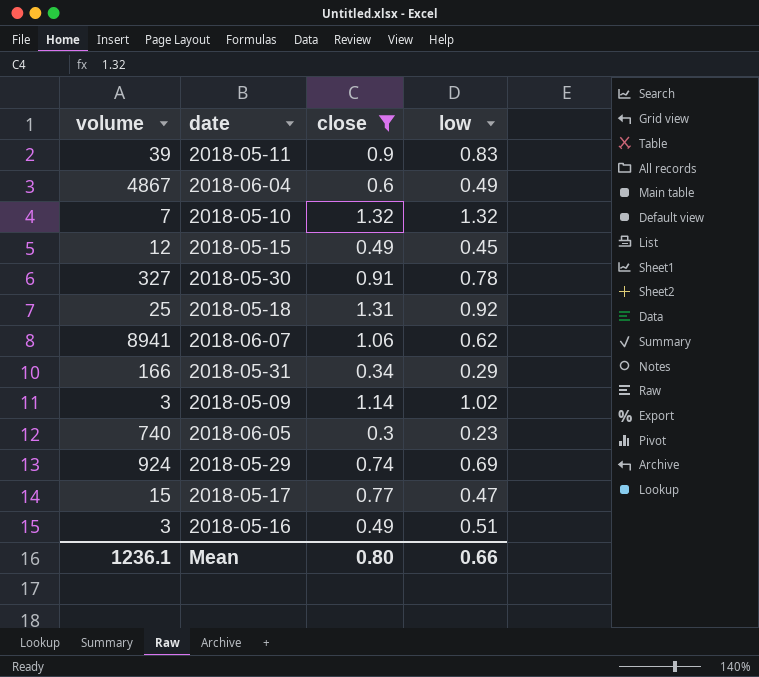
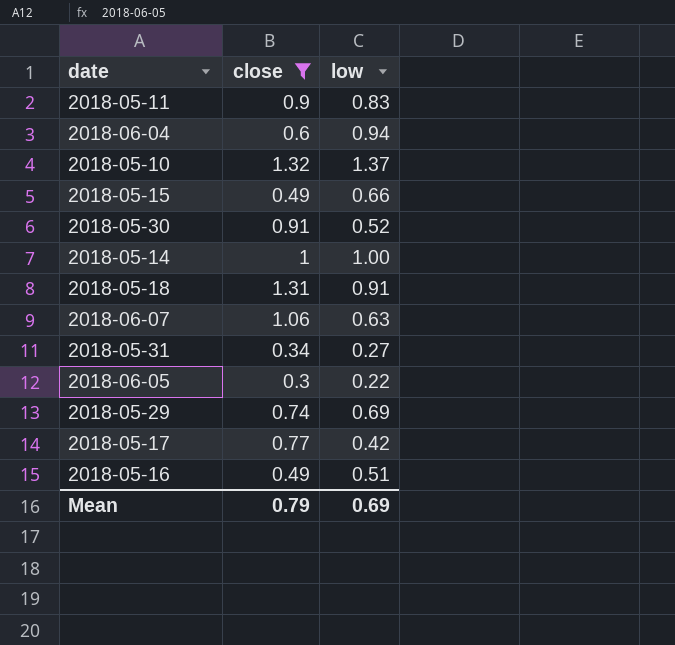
column volume | position: 1 -> none
row 2018-05-09: 3 | 1.14 | 1.02 -> none
2018-06-04 | low: 0.49 -> 0.94
2018-05-10 | low: 1.32 -> 1.37
2018-05-15 | low: 0.45 -> 0.66
2018-05-30 | low: 0.78 -> 0.52
row 2018-05-14: none -> 1 | 1.00
2018-05-18 | low: 0.92 -> 0.91
2018-06-07 | low: 0.62 -> 0.63
2018-05-31 | low: 0.29 -> 0.27
2018-06-05 | low: 0.23 -> 0.22
2018-05-17 | low: 0.47 -> 0.42
Mean | close: 0.80 -> 0.79
Mean | low: 0.66 -> 0.69

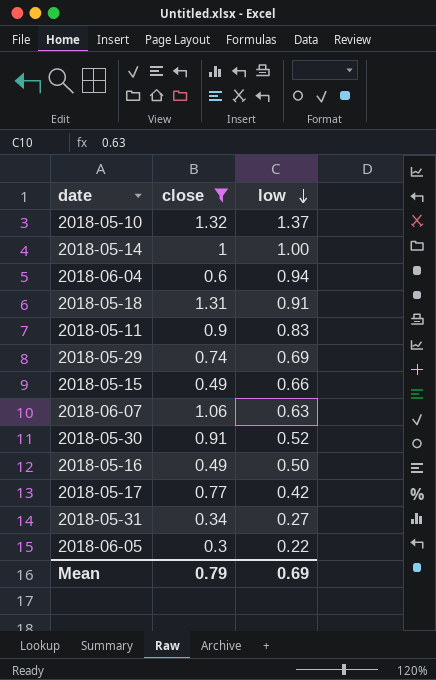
row order: none -> low descending
2018-05-16 | low: 0.51 -> 0.50

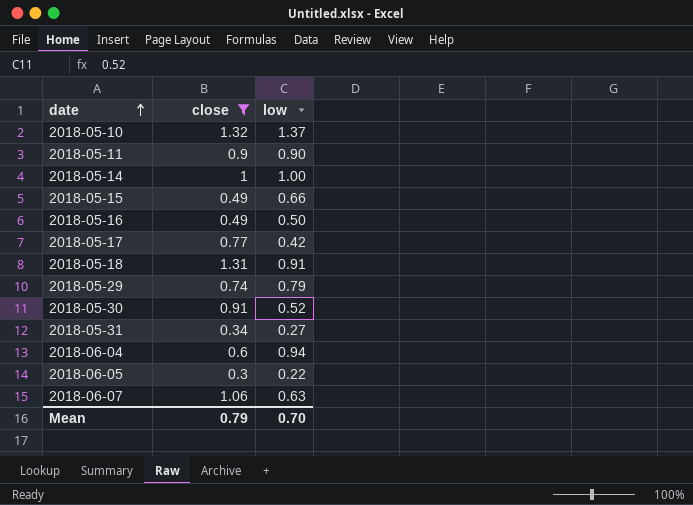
row order: low descending -> date ascending
2018-05-11 | low: 0.83 -> 0.90
2018-05-29 | low: 0.69 -> 0.79
Mean | low: 0.69 -> 0.70

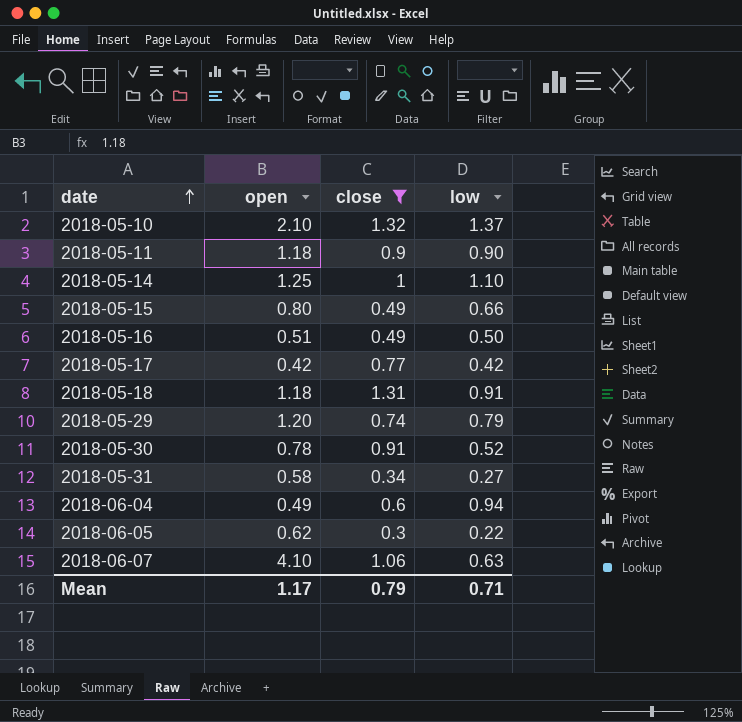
column open | position: none -> 2
2018-05-14 | low: 1.00 -> 1.10
Mean | low: 0.70 -> 0.71

